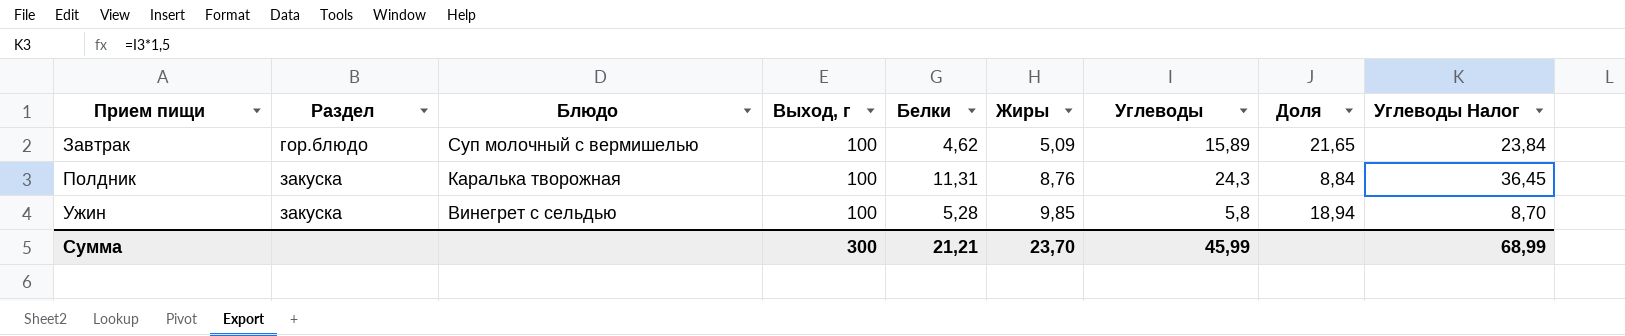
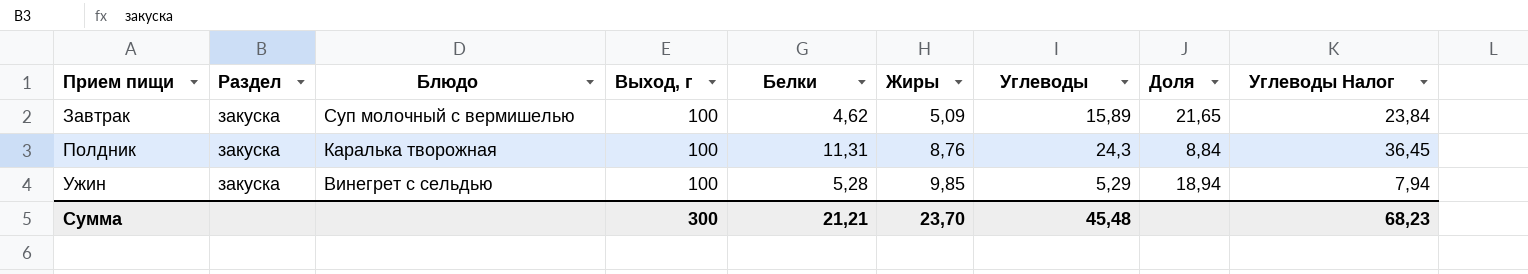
Завтрак | Раздел: гор.блюдо -> закуска
Ужин | Углеводы: 5,8 -> 5,29
Ужин | Углеводы Налог: 8,70 -> 7,94
Сумма | Углеводы: 45,99 -> 45,48
Сумма | Углеводы Налог: 68,99 -> 68,23

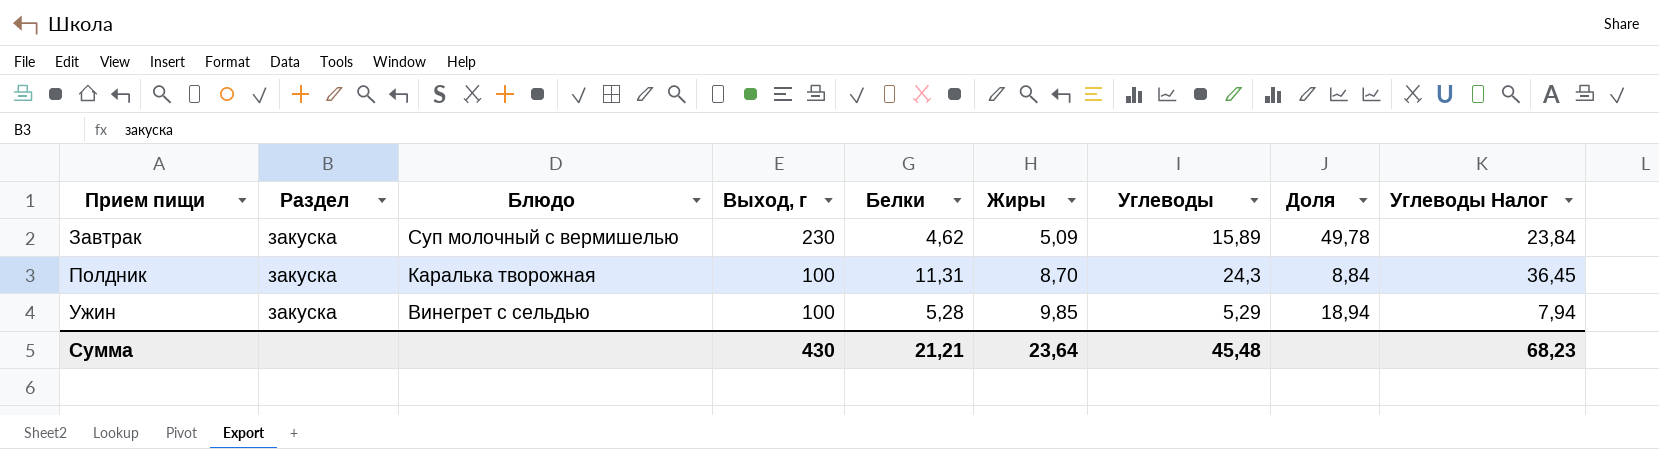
Завтрак | Выход, г: 100 -> 230
Завтрак | Доля: 21,65 -> 49,78
Полдник | Жиры: 8,76 -> 8,70
Сумма | Выход, г: 300 -> 430
Сумма | Жиры: 23,70 -> 23,64

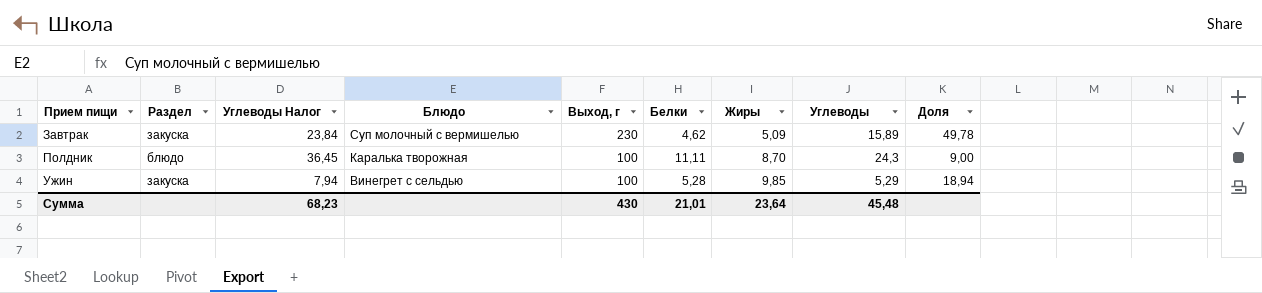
column Углеводы Налог | position: 9 -> 3
Полдник | Раздел: закуска -> блюдо
Полдник | Белки: 11,31 -> 11,11
Полдник | Доля: 8,84 -> 9,00
Сумма | Белки: 21,21 -> 21,01

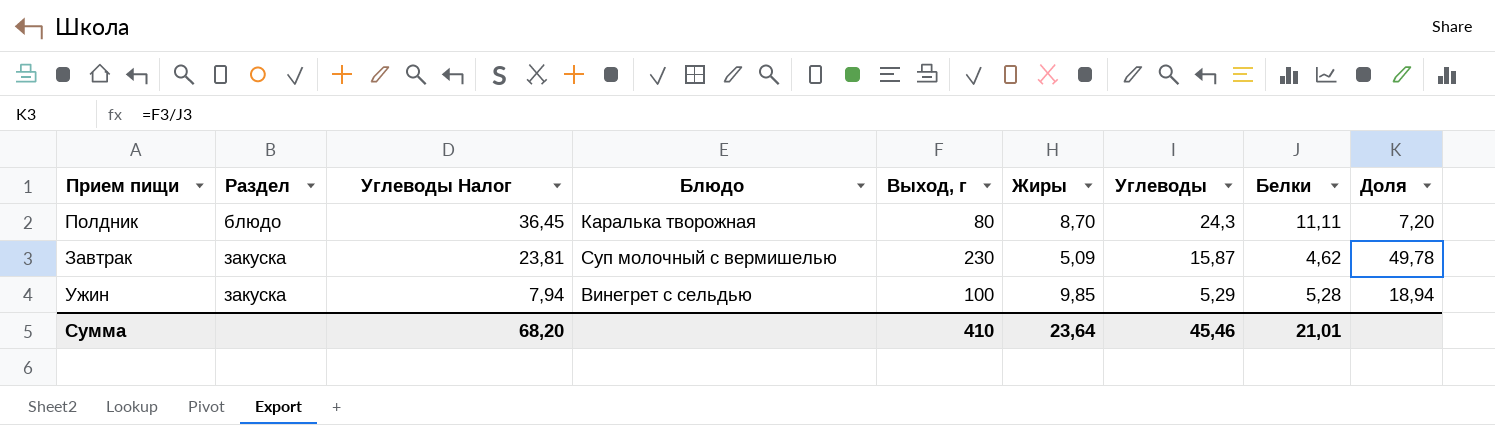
row order: Прием пищи ascending -> Раздел ascending
column Белки | position: 6 -> 8
Полдник | Выход, г: 100 -> 80
Полдник | Доля: 9,00 -> 7,20
Завтрак | Углеводы Налог: 23,84 -> 23,81
Завтрак | Углеводы: 15,89 -> 15,87
Сумма | Углеводы Налог: 68,23 -> 68,20
Сумма | Выход, г: 430 -> 410
Сумма | Углеводы: 45,48 -> 45,46

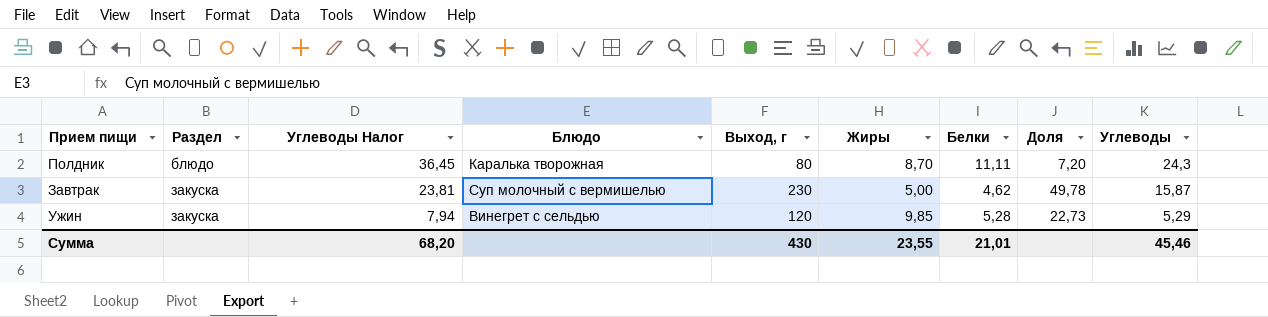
column Углеводы | position: 7 -> 9
Завтрак | Жиры: 5,09 -> 5,00
Ужин | Выход, г: 100 -> 120
Ужин | Доля: 18,94 -> 22,73
Сумма | Выход, г: 410 -> 430
Сумма | Жиры: 23,64 -> 23,55

